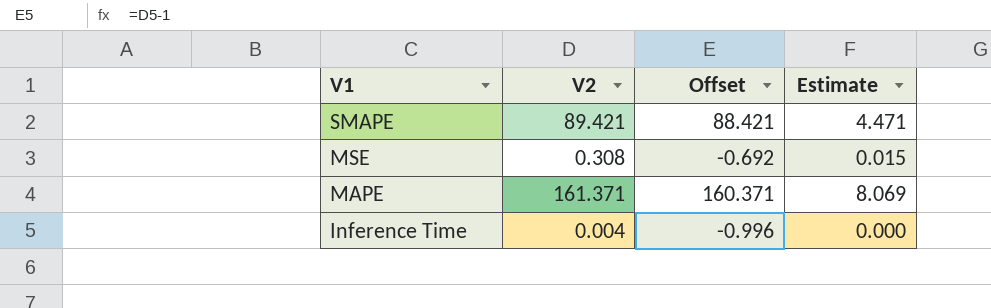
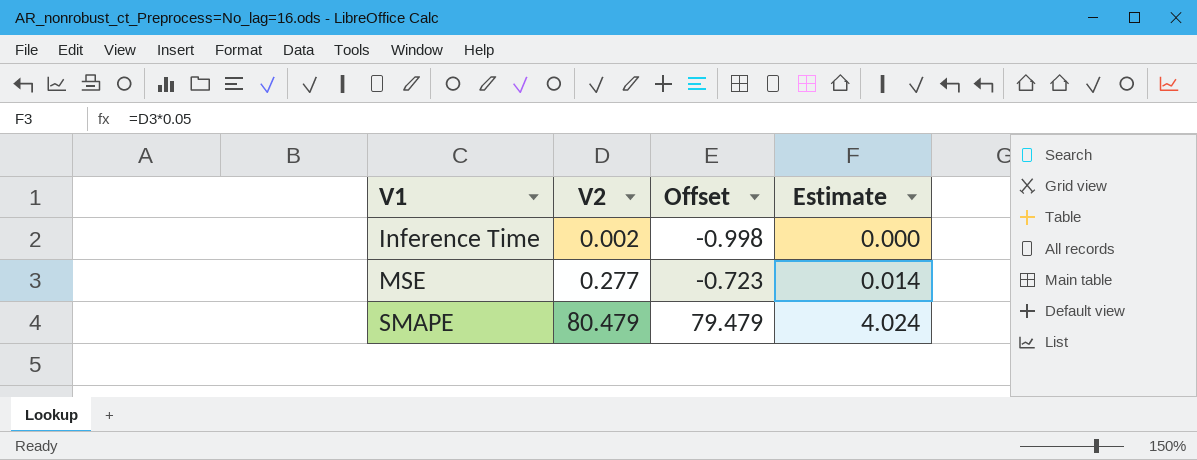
row order: V1 descending -> V1 ascending
row MAPE: 161.371 | 160.371 | 8.069 -> none
Inference Time | V2: 0.004 -> 0.002
Inference Time | Offset: -0.996 -> -0.998
MSE | V2: 0.308 -> 0.277
MSE | Offset: -0.692 -> -0.723
MSE | Estimate: 0.015 -> 0.014
SMAPE | V2: 89.421 -> 80.479
SMAPE | Offset: 88.421 -> 79.479
SMAPE | Estimate: 4.471 -> 4.024

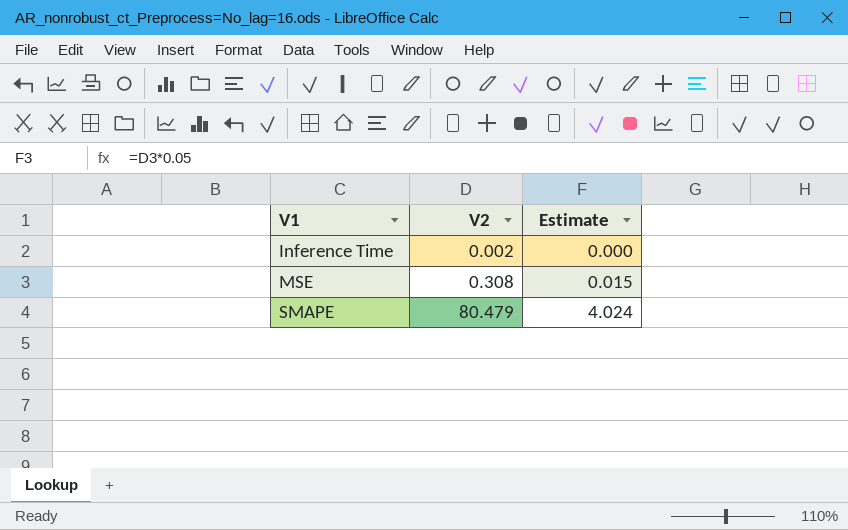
column Offset | formula: [V2] - 1 -> none
MSE | V2: 0.277 -> 0.308
MSE | Estimate: 0.014 -> 0.015

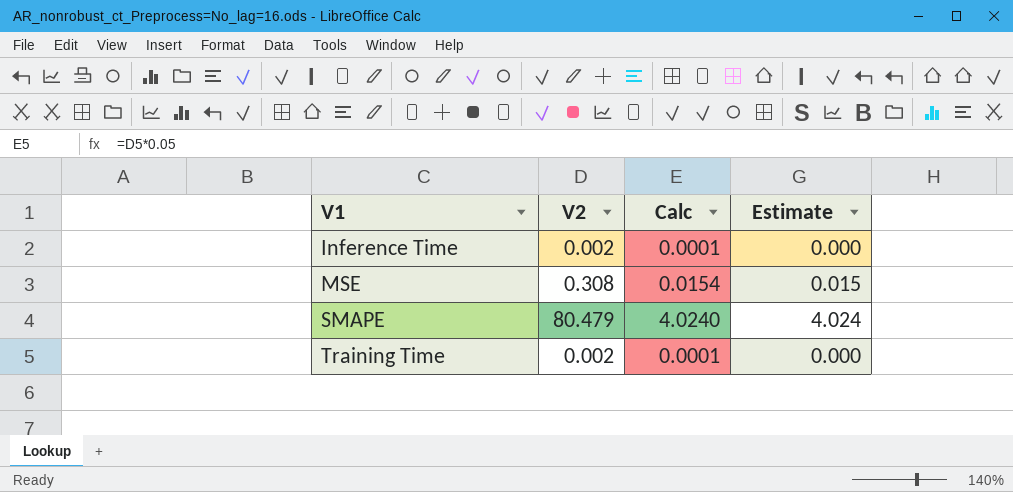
column Calc | formula: none -> [V2] * 0.05
row Training Time: none -> 0.002 | 0.0001 | 0.000

